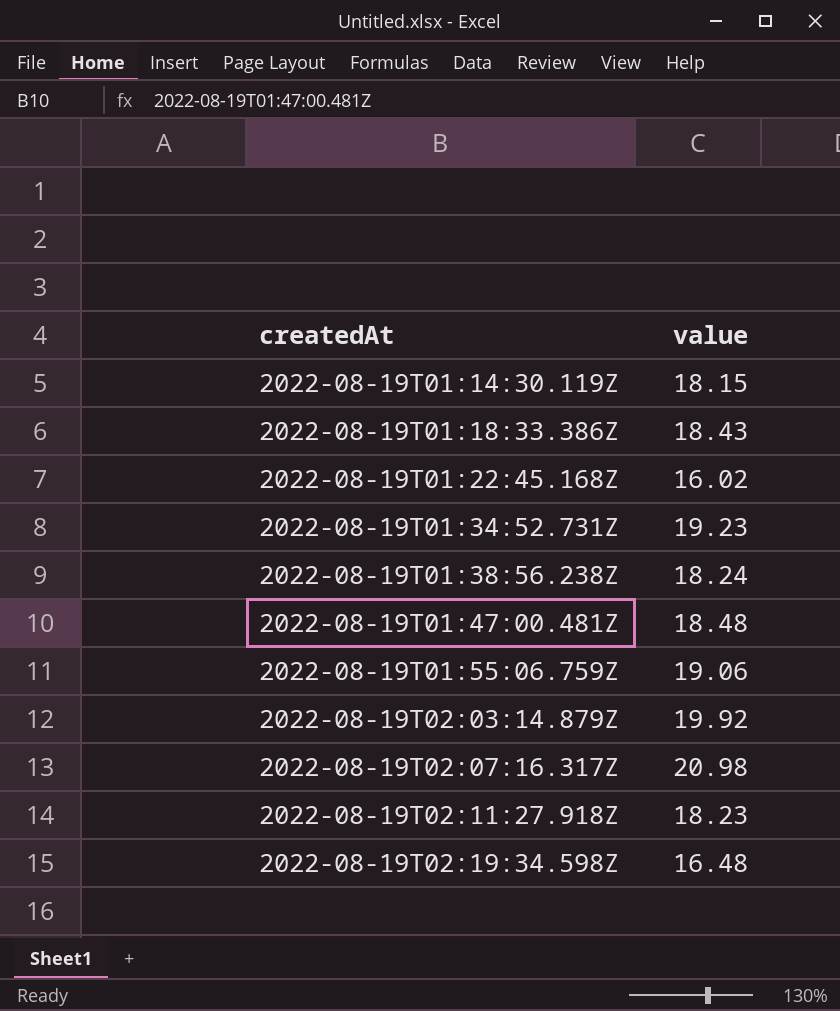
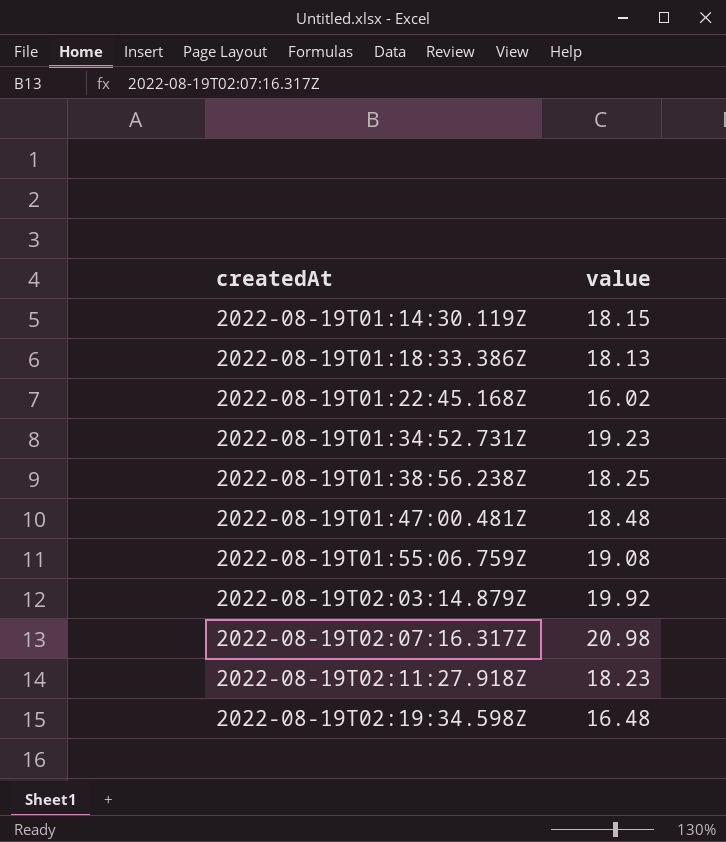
2022-08-19T01:18:33.386Z | value: 18.43 -> 18.13
2022-08-19T01:38:56.238Z | value: 18.24 -> 18.25
2022-08-19T01:55:06.759Z | value: 19.06 -> 19.08

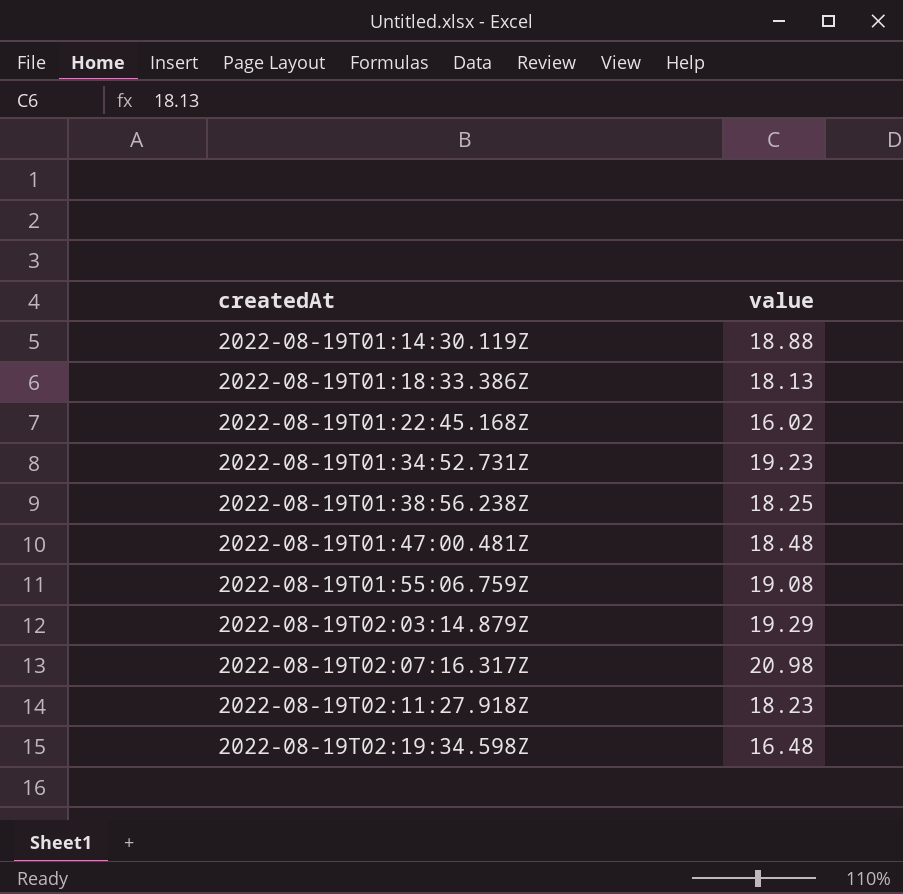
2022-08-19T01:14:30.119Z | value: 18.15 -> 18.88
2022-08-19T02:03:14.879Z | value: 19.92 -> 19.29

